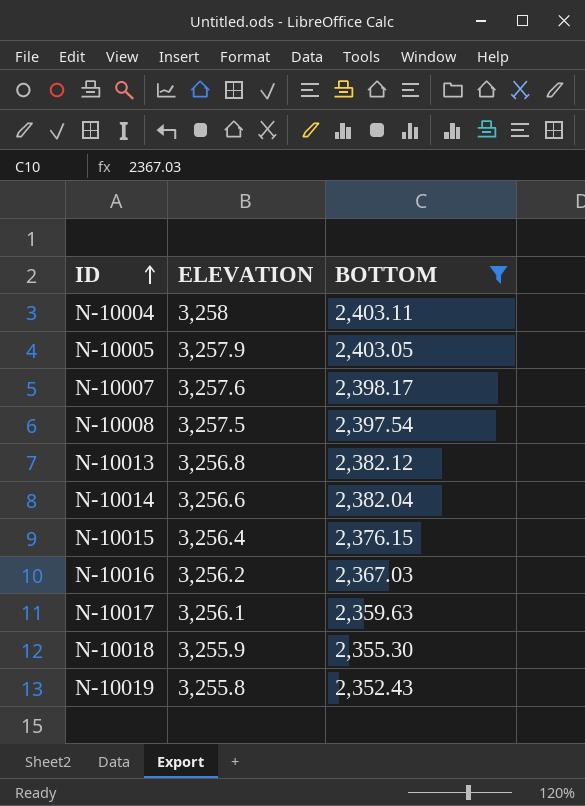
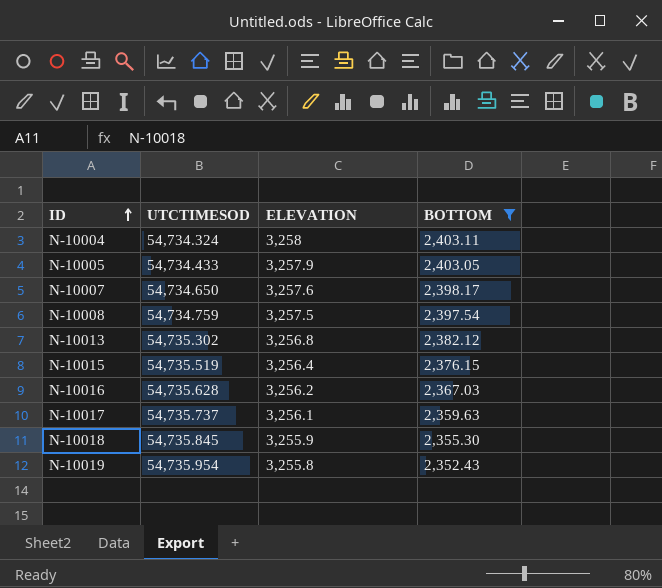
column UTCTIMESOD | position: none -> 2
row N-10014: 3,256.6 | 2,382.04 -> none

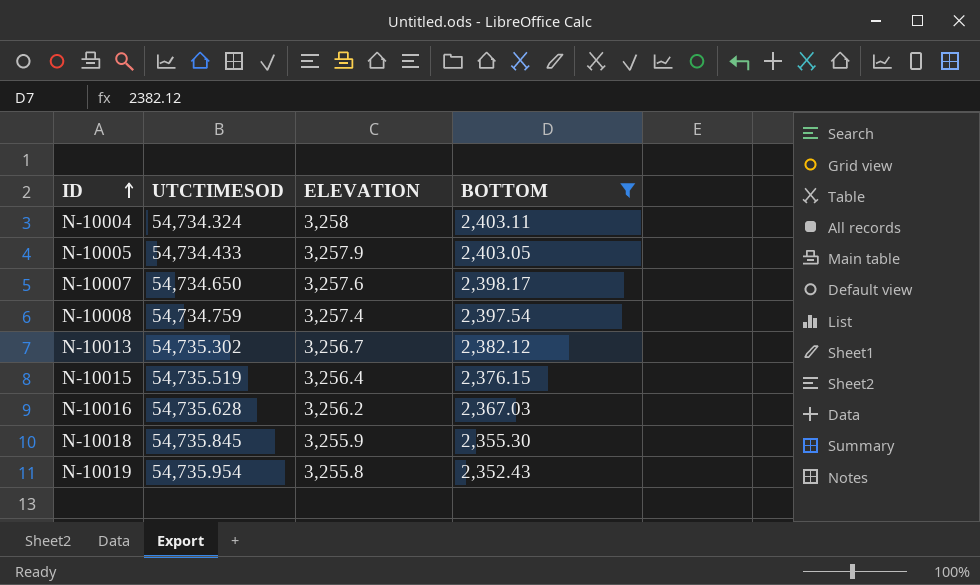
row N-10017: 54,735.737 | 3,256.1 | 2,359.63 -> none
N-10008 | ELEVATION: 3,257.5 -> 3,257.4
N-10013 | ELEVATION: 3,256.8 -> 3,256.7

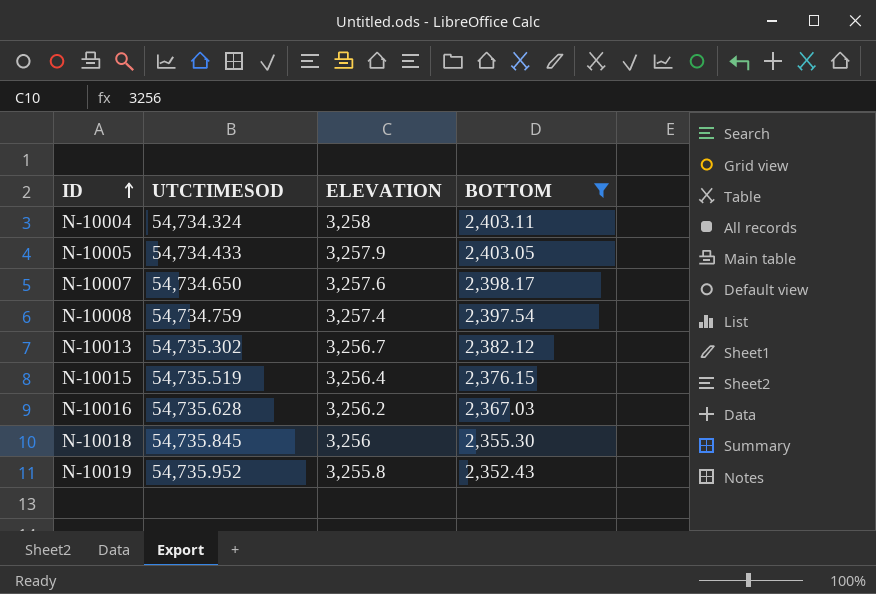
N-10018 | ELEVATION: 3,255.9 -> 3,256
N-10019 | UTCTIMESOD: 54,735.954 -> 54,735.952

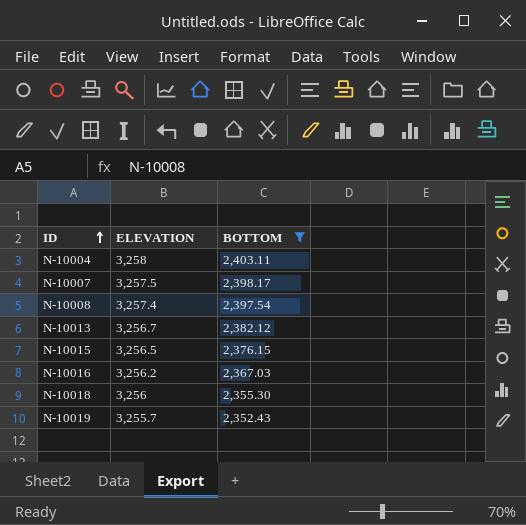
column UTCTIMESOD | position: 2 -> none
row N-10005: 54,734.433 | 3,257.9 | 2,403.05 -> none
N-10007 | ELEVATION: 3,257.6 -> 3,257.5
N-10015 | ELEVATION: 3,256.4 -> 3,256.5
N-10019 | ELEVATION: 3,255.8 -> 3,255.7

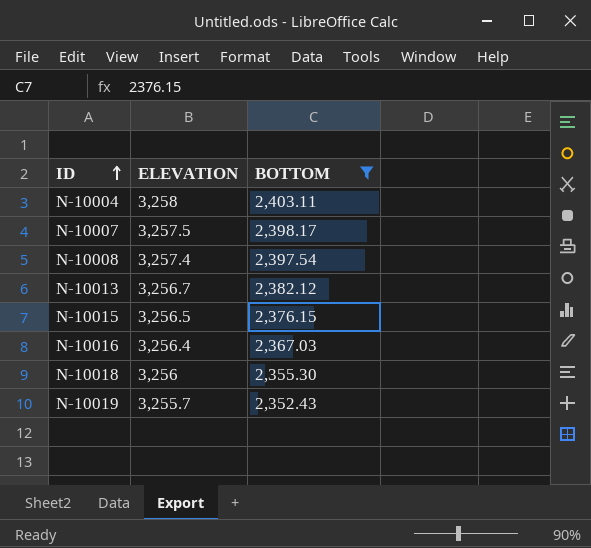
N-10016 | ELEVATION: 3,256.2 -> 3,256.4

